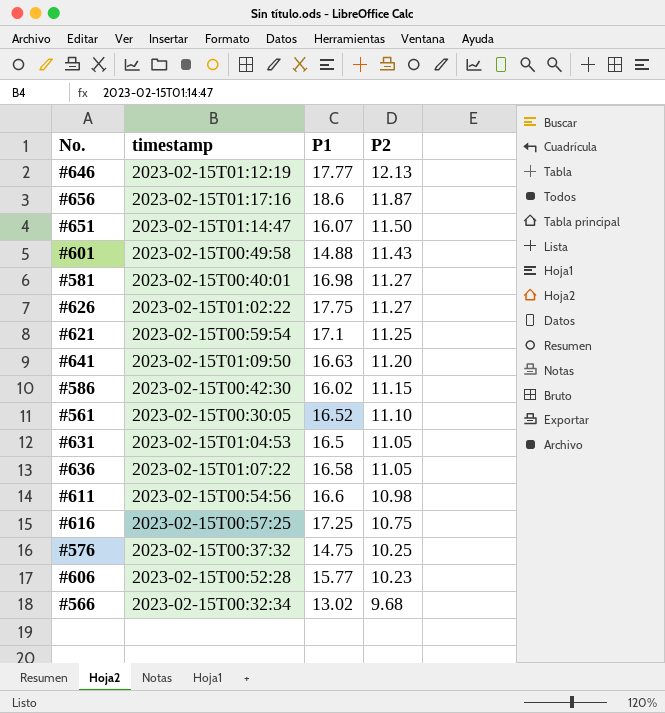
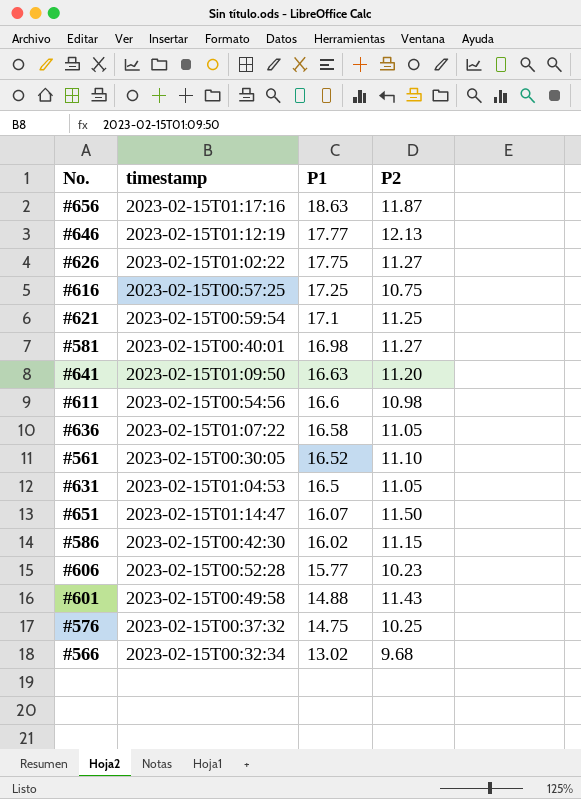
row order: P2 descending -> P1 descending
#656 | P1: 18.6 -> 18.63

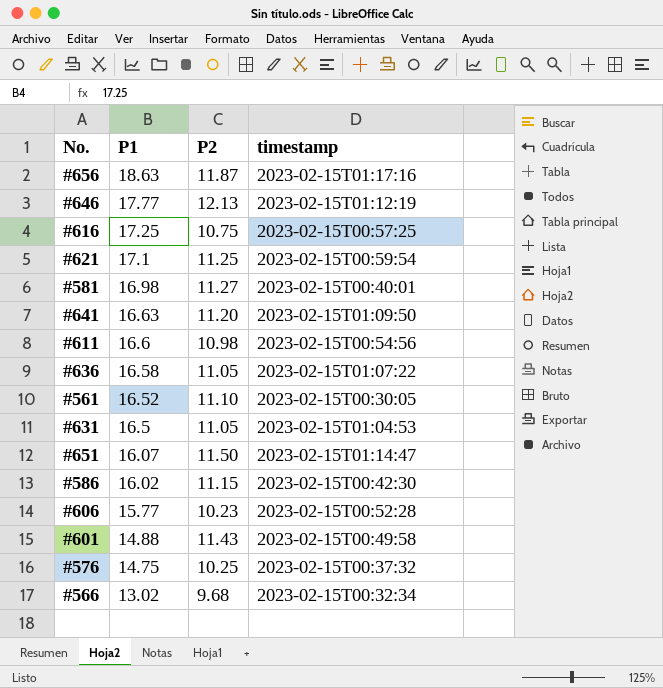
column timestamp | position: 2 -> 4
row #626: 2023-02-15T01:02:22 | 17.75 | 11.27 -> none

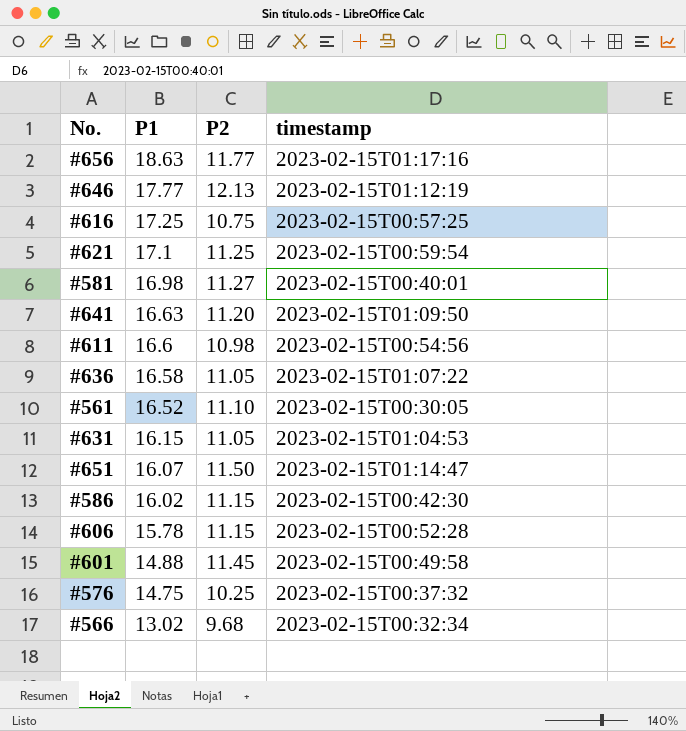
#656 | P2: 11.87 -> 11.77
#631 | P1: 16.5 -> 16.15
#606 | P1: 15.77 -> 15.78
#606 | P2: 10.23 -> 11.15
#601 | P2: 11.43 -> 11.45

